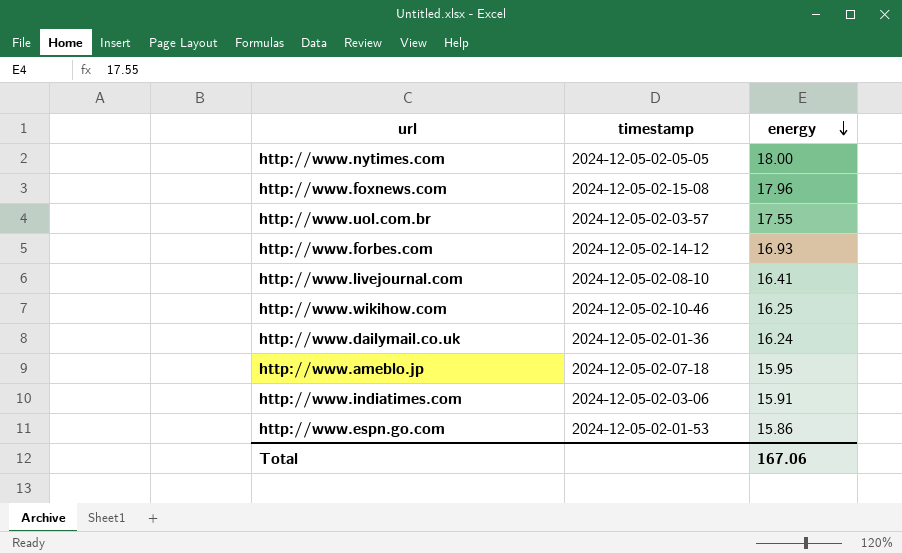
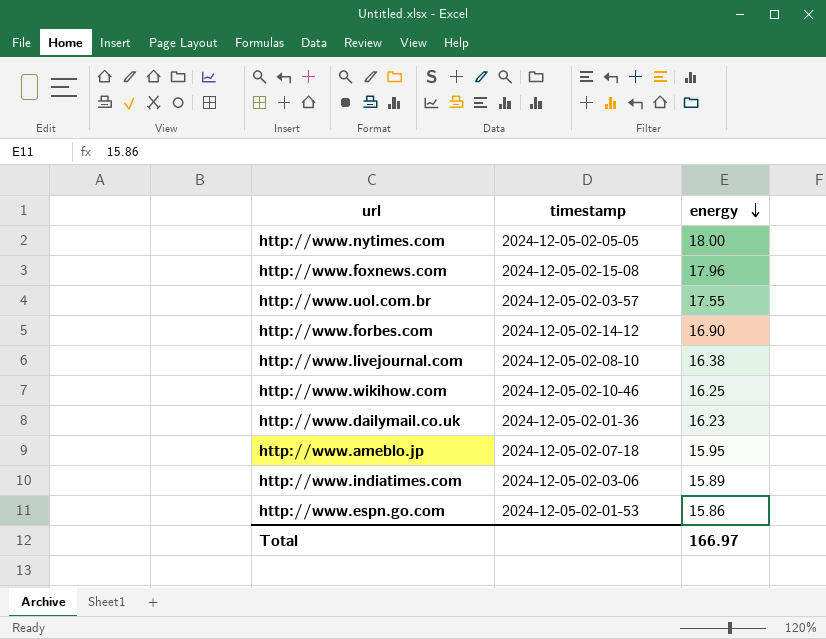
http://www.forbes.com | energy: 16.93 -> 16.90
http://www.livejournal.com | energy: 16.41 -> 16.38
http://www.dailymail.co.uk | energy: 16.24 -> 16.23
http://www.indiatimes.com | energy: 15.91 -> 15.89
Total | energy: 167.06 -> 166.97

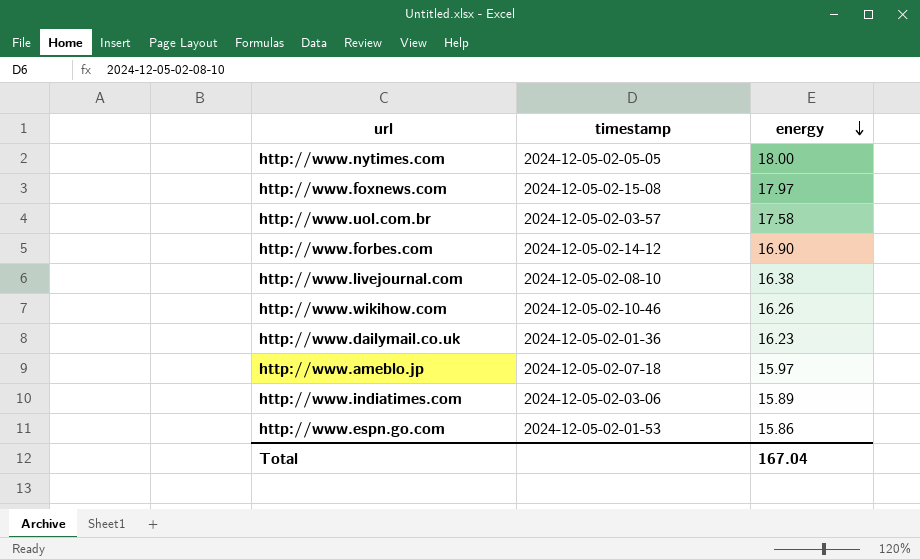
http://www.foxnews.com | energy: 17.96 -> 17.97
http://www.uol.com.br | energy: 17.55 -> 17.58
http://www.wikihow.com | energy: 16.25 -> 16.26
http://www.ameblo.jp | energy: 15.95 -> 15.97
Total | energy: 166.97 -> 167.04

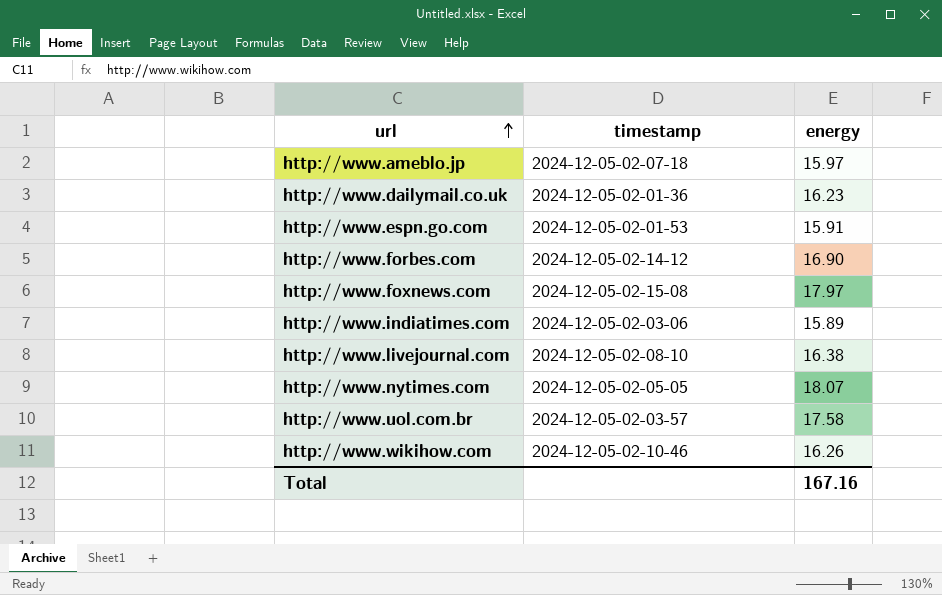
row order: energy descending -> url ascending
http://www.espn.go.com | energy: 15.86 -> 15.91
http://www.nytimes.com | energy: 18.00 -> 18.07
Total | energy: 167.04 -> 167.16

